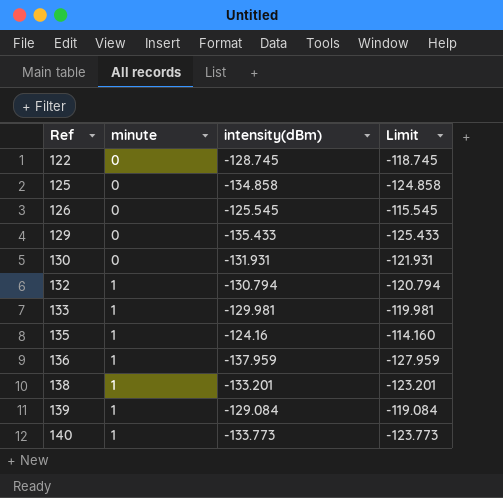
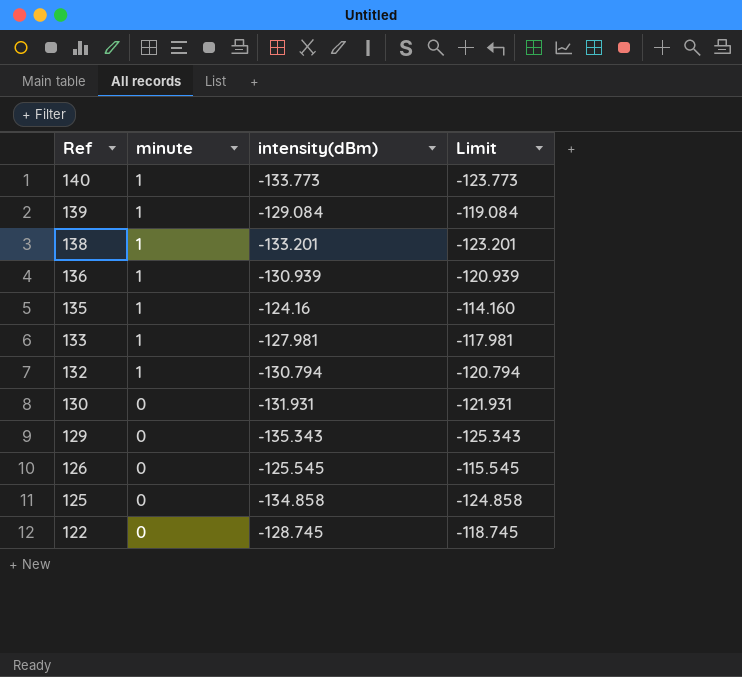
row order: Ref ascending -> Ref descending
136 | intensity(dBm): -137.959 -> -130.939
136 | Limit: -127.959 -> -120.939
133 | intensity(dBm): -129.981 -> -127.981
133 | Limit: -119.981 -> -117.981
129 | intensity(dBm): -135.433 -> -135.343
129 | Limit: -125.433 -> -125.343

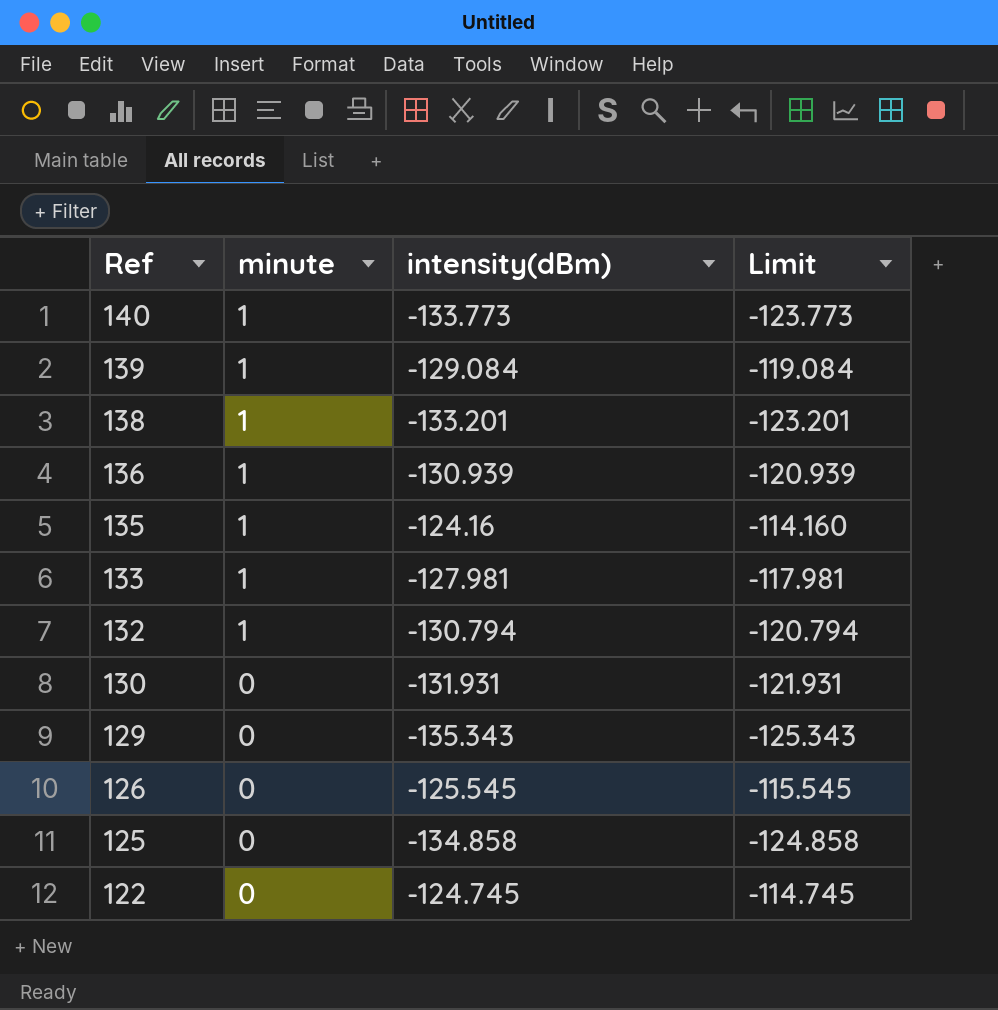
122 | intensity(dBm): -128.745 -> -124.745
122 | Limit: -118.745 -> -114.745

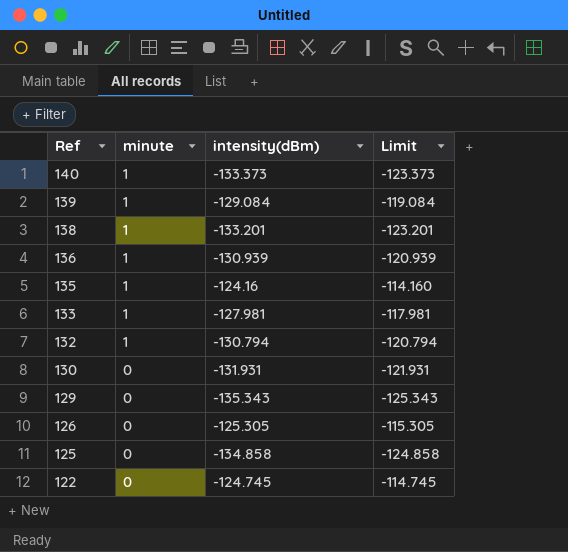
140 | intensity(dBm): -133.773 -> -133.373
140 | Limit: -123.773 -> -123.373
126 | intensity(dBm): -125.545 -> -125.305
126 | Limit: -115.545 -> -115.305

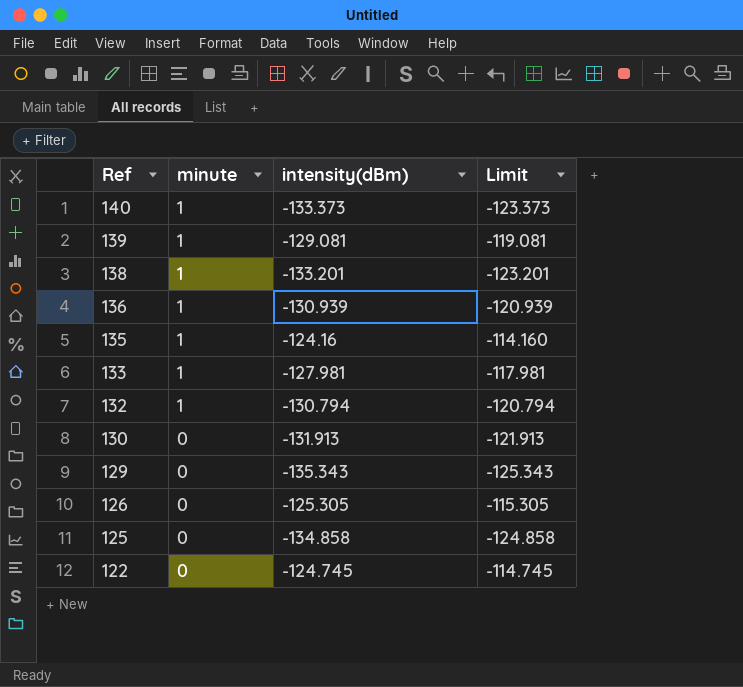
139 | intensity(dBm): -129.084 -> -129.081
139 | Limit: -119.084 -> -119.081
130 | intensity(dBm): -131.931 -> -131.913
130 | Limit: -121.931 -> -121.913

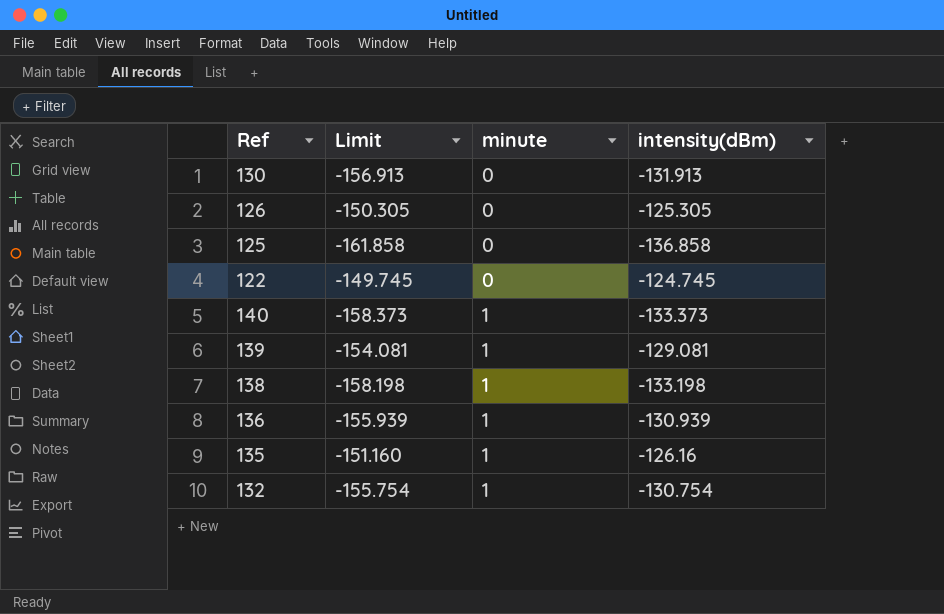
row order: Ref descending -> minute ascending
column Limit | formula: [intensity(dBm)] + 10 -> [intensity(dBm)] - 25
column Limit | position: 4 -> 2
row 133: 1 | -127.981 | -117.981 -> none
row 129: 0 | -135.343 | -125.343 -> none
125 | intensity(dBm): -134.858 -> -136.858
138 | intensity(dBm): -133.201 -> -133.198
135 | intensity(dBm): -124.16 -> -126.16
132 | intensity(dBm): -130.794 -> -130.754

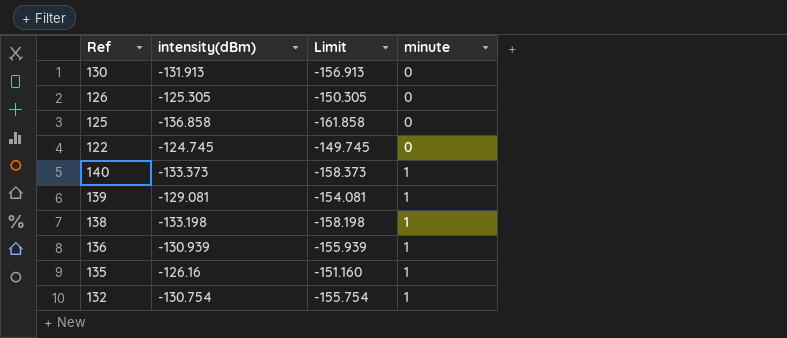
column intensity(dBm) | position: 4 -> 2

